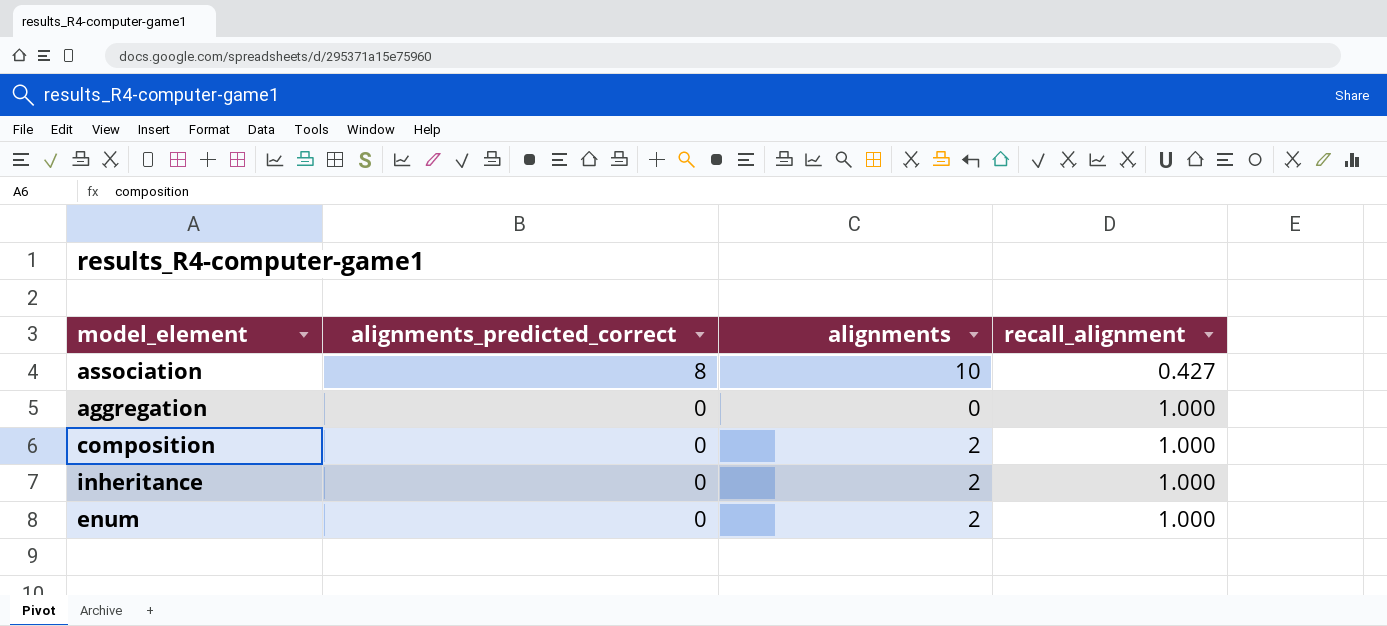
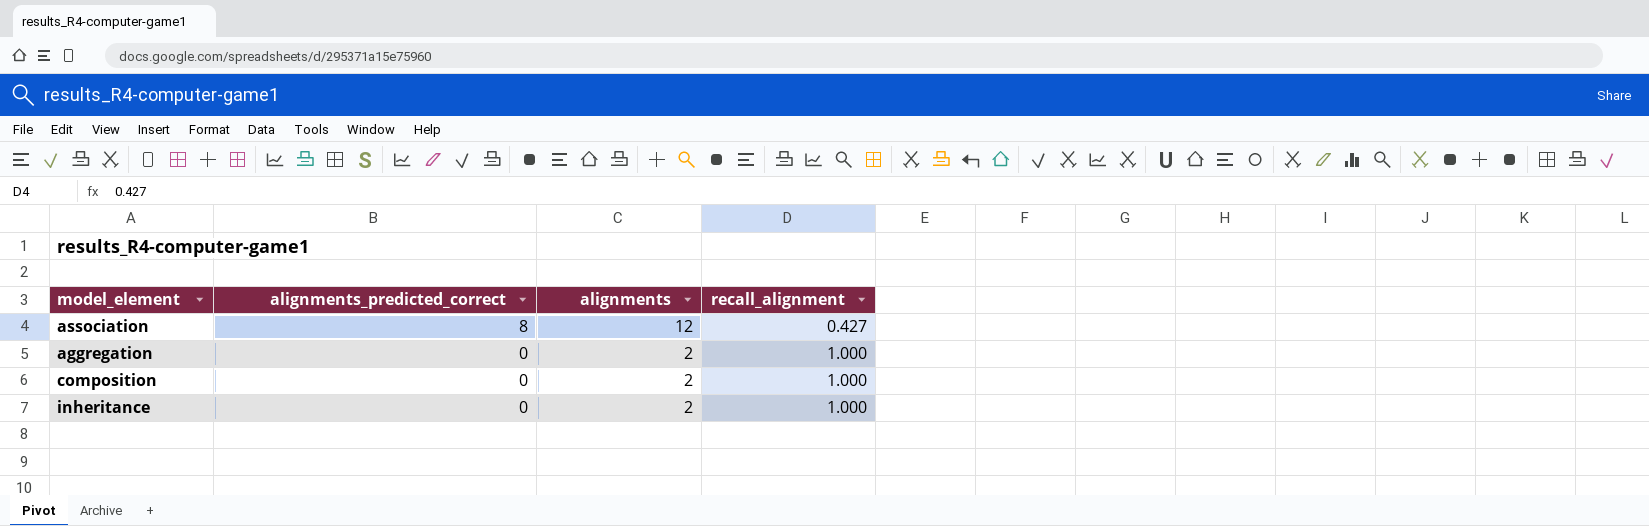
row enum: 0 | 2 | 1.000 -> none
association | alignments: 10 -> 12
aggregation | alignments: 0 -> 2

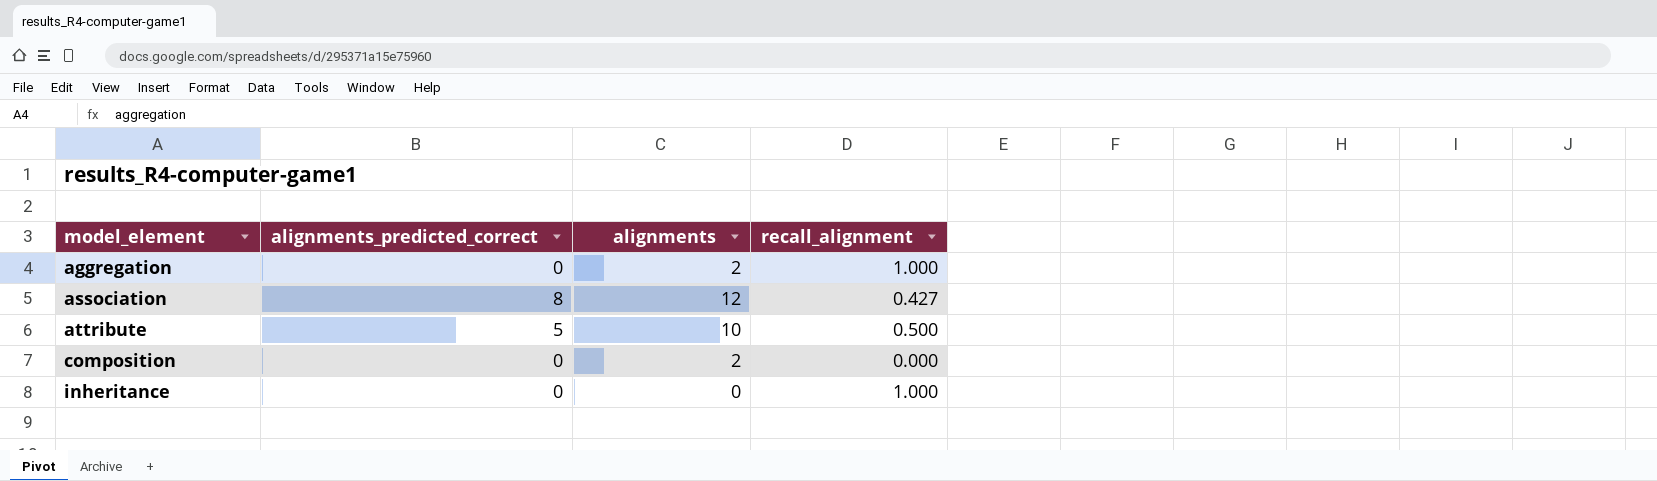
row order: alignments_predicted_correct descending -> model_element ascending
row attribute: none -> 5 | 10 | 0.500
composition | recall_alignment: 1.000 -> 0.000
inheritance | alignments: 2 -> 0

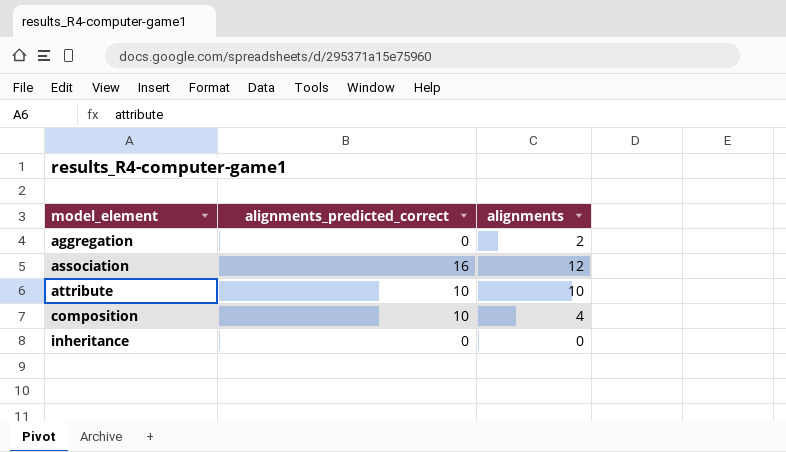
column recall_alignment | position: 4 -> none
association | alignments_predicted_correct: 8 -> 16
attribute | alignments_predicted_correct: 5 -> 10
composition | alignments_predicted_correct: 0 -> 10
composition | alignments: 2 -> 4

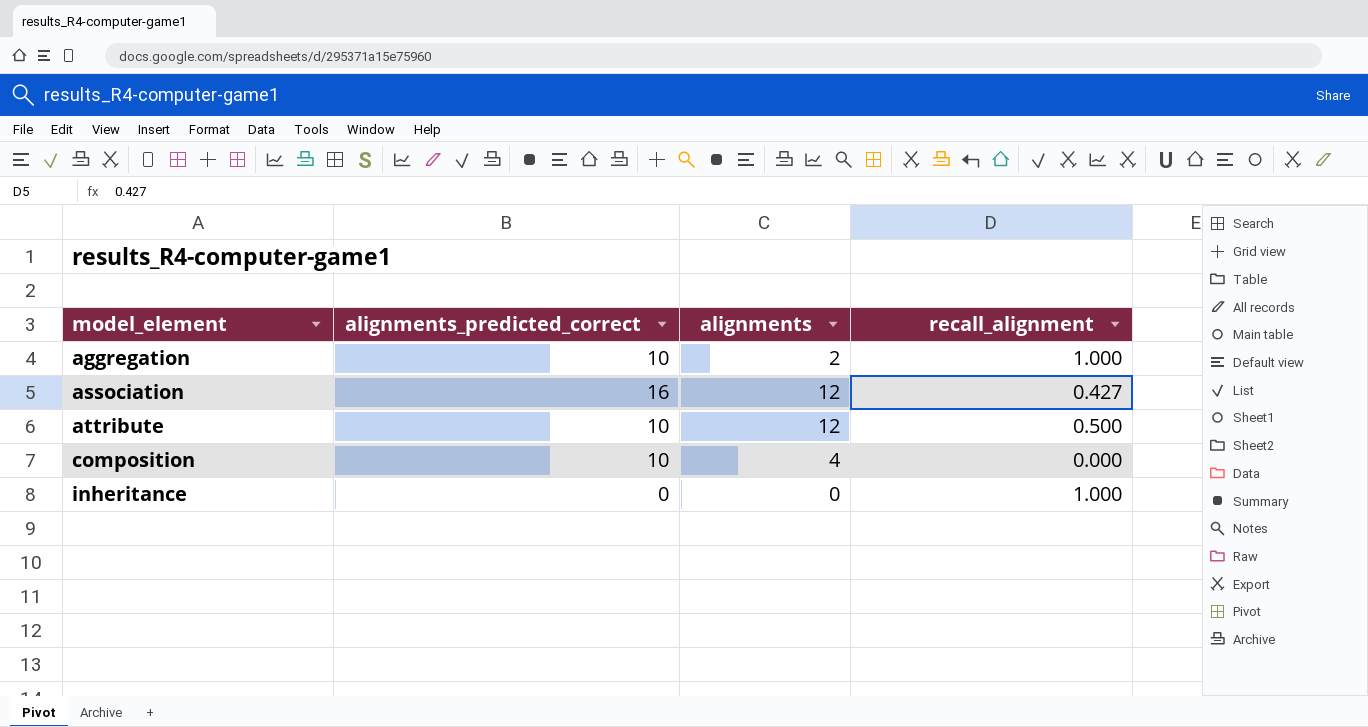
column recall_alignment | position: none -> 4
aggregation | alignments_predicted_correct: 0 -> 10
attribute | alignments: 10 -> 12

